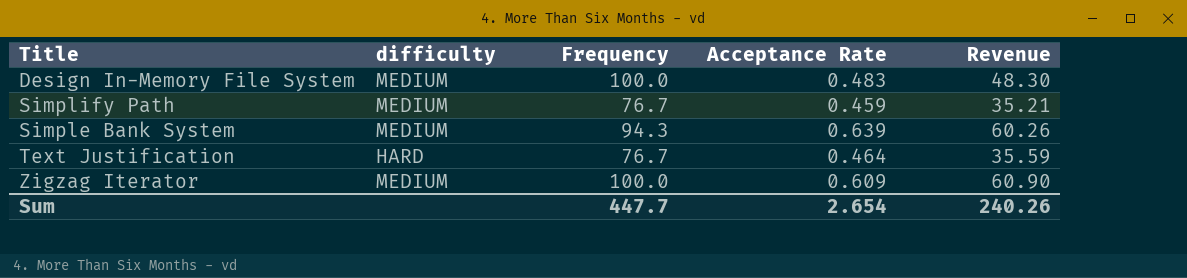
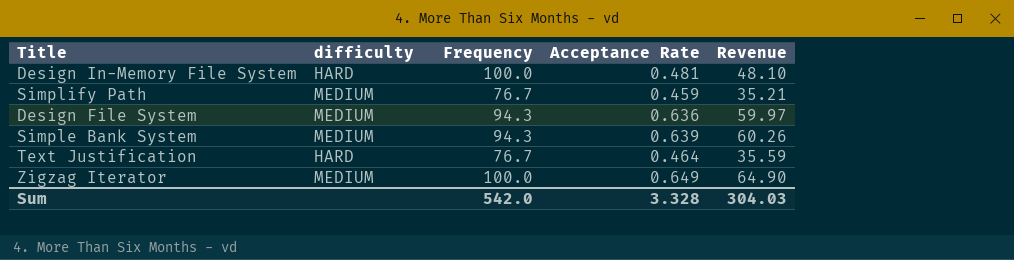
Design In-Memory File System | difficulty: MEDIUM -> HARD
Design In-Memory File System | Acceptance Rate: 0.483 -> 0.481
Design In-Memory File System | Revenue: 48.30 -> 48.10
row Design File System: none -> MEDIUM | 94.3 | 0.636 | 59.97
Zigzag Iterator | Acceptance Rate: 0.609 -> 0.649
Zigzag Iterator | Revenue: 60.90 -> 64.90
Sum | Frequency: 447.7 -> 542.0
Sum | Acceptance Rate: 2.654 -> 3.328
Sum | Revenue: 240.26 -> 304.03

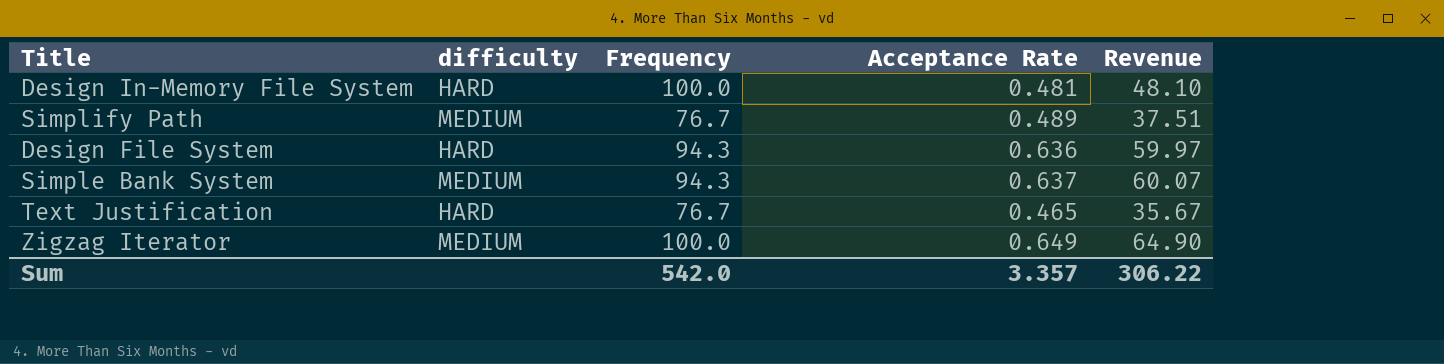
Simplify Path | Acceptance Rate: 0.459 -> 0.489
Simplify Path | Revenue: 35.21 -> 37.51
Design File System | difficulty: MEDIUM -> HARD
Simple Bank System | Acceptance Rate: 0.639 -> 0.637
Simple Bank System | Revenue: 60.26 -> 60.07
Text Justification | Acceptance Rate: 0.464 -> 0.465
Text Justification | Revenue: 35.59 -> 35.67
Sum | Acceptance Rate: 3.328 -> 3.357
Sum | Revenue: 304.03 -> 306.22

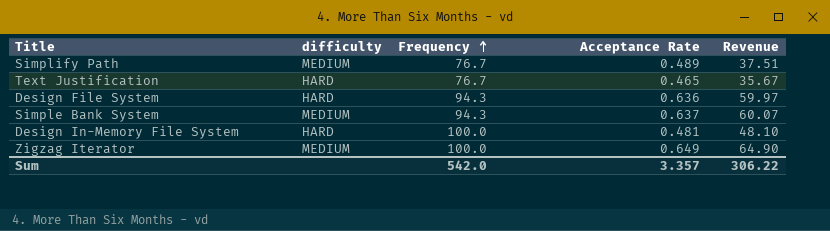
row order: none -> Frequency ascending

